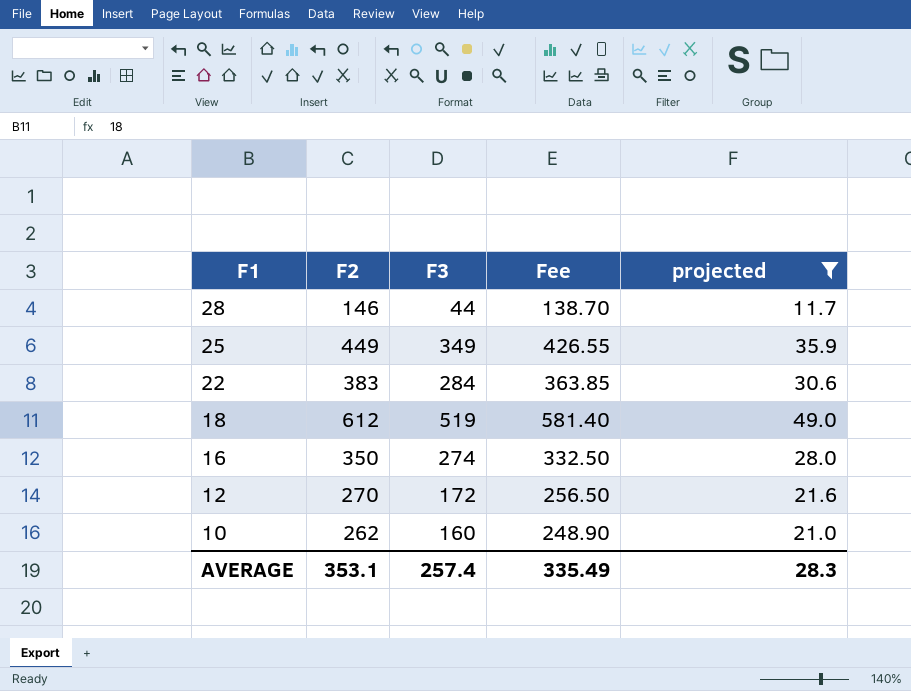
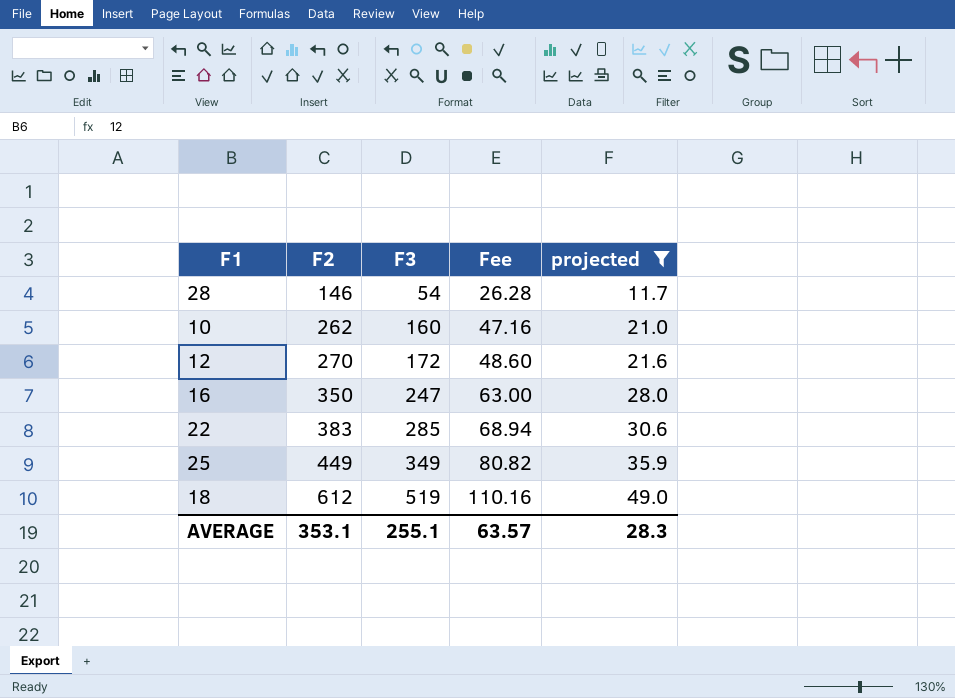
row order: F1 descending -> F2 ascending
column Fee | formula: [F2] * 0.95 -> [F2] * 0.18
28 | F3: 44 -> 54
16 | F3: 274 -> 247
22 | F3: 284 -> 285
AVERAGE | F3: 257.4 -> 255.1
AVERAGE | Fee: 335.49 -> 63.57

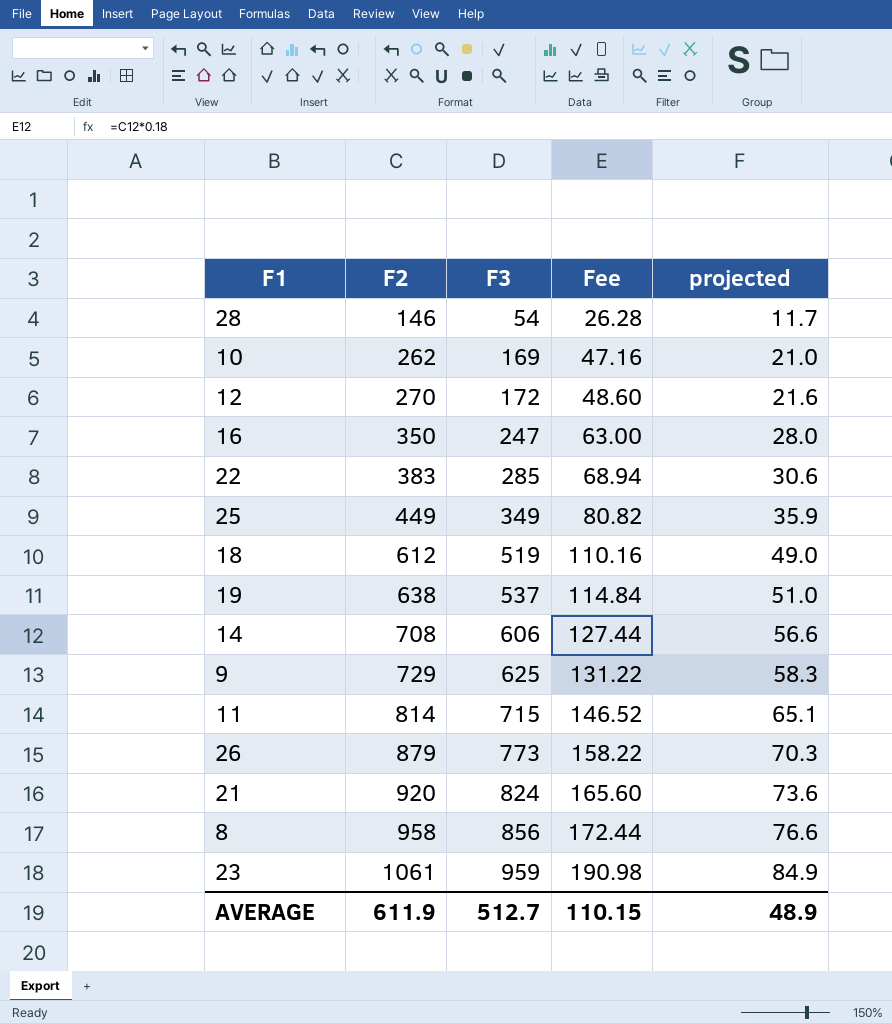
filter: projected <= 49.0 -> none
10 | F3: 160 -> 169
AVERAGE | F2: 353.1 -> 611.9
AVERAGE | F3: 255.1 -> 512.7
AVERAGE | Fee: 63.57 -> 110.15
AVERAGE | projected: 28.3 -> 48.9

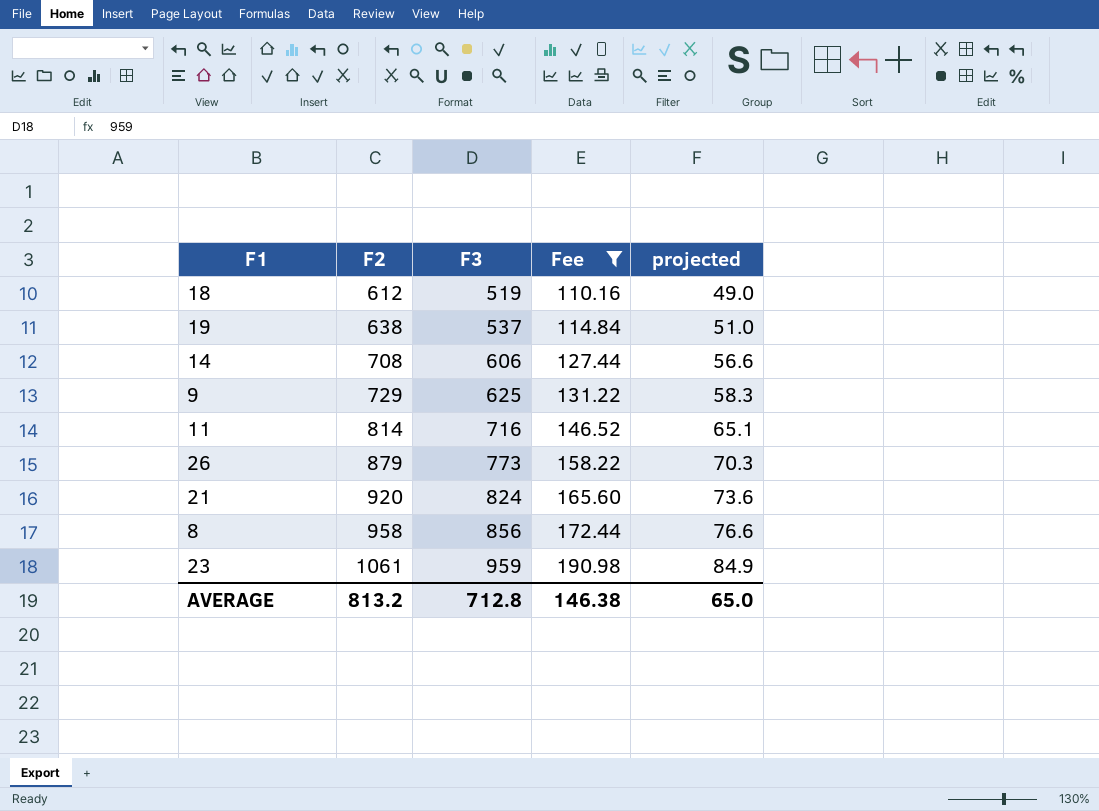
filter: none -> Fee >= 110.16
11 | F3: 715 -> 716
AVERAGE | F2: 611.9 -> 813.2
AVERAGE | F3: 512.7 -> 712.8
AVERAGE | Fee: 110.15 -> 146.38
AVERAGE | projected: 48.9 -> 65.0

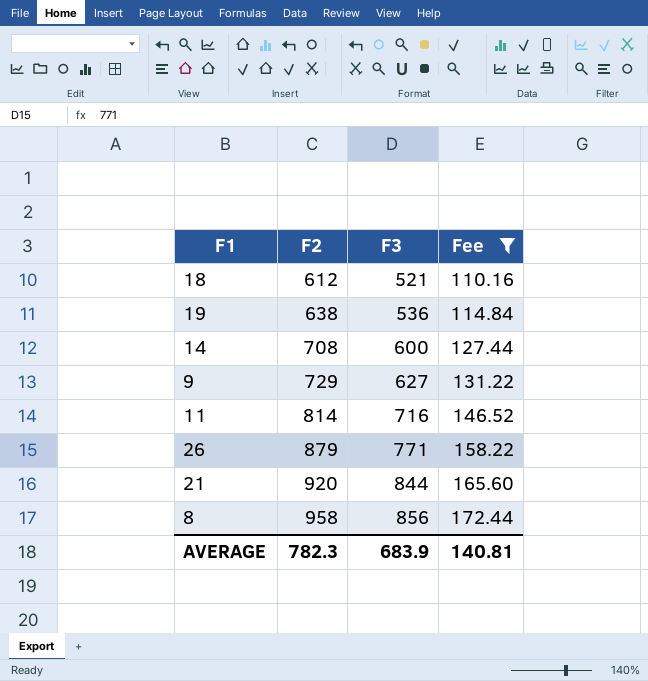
column projected | formula: [F2] * 0.08 -> none
row 23: 1061 | 959 | 190.98 | 84.9 -> none
18 | F3: 519 -> 521
19 | F3: 537 -> 536
14 | F3: 606 -> 600
9 | F3: 625 -> 627
26 | F3: 773 -> 771
21 | F3: 824 -> 844
AVERAGE | F2: 813.2 -> 782.3
AVERAGE | F3: 712.8 -> 683.9
AVERAGE | Fee: 146.38 -> 140.81

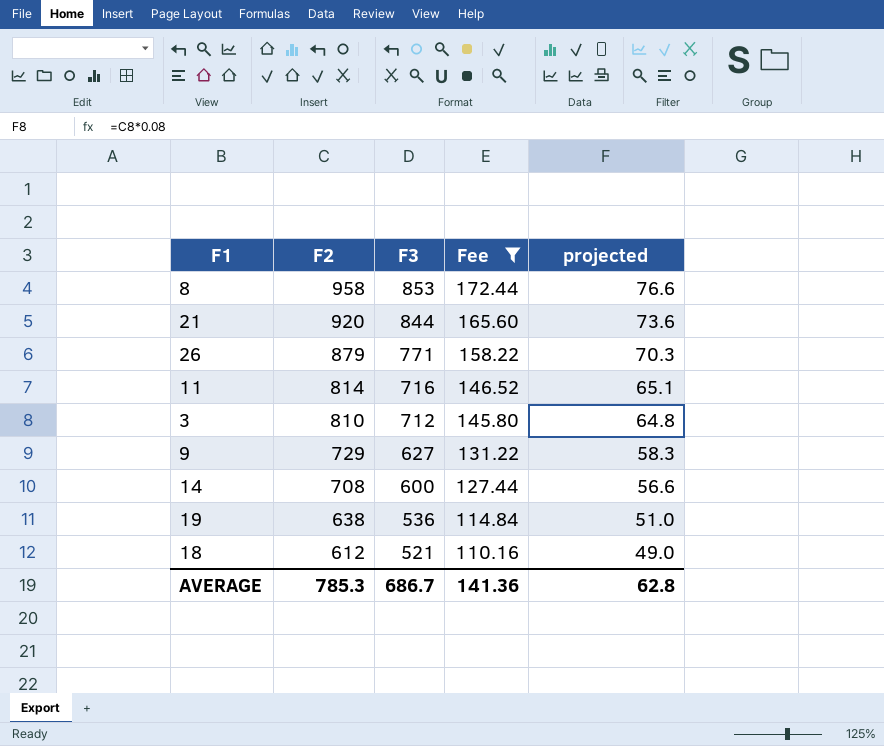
row order: F2 ascending -> F2 descending
column projected | formula: none -> [F2] * 0.08
8 | F3: 856 -> 853
row 3: none -> 810 | 712 | 145.80 | 64.8
AVERAGE | F2: 782.3 -> 785.3
AVERAGE | F3: 683.9 -> 686.7
AVERAGE | Fee: 140.81 -> 141.36

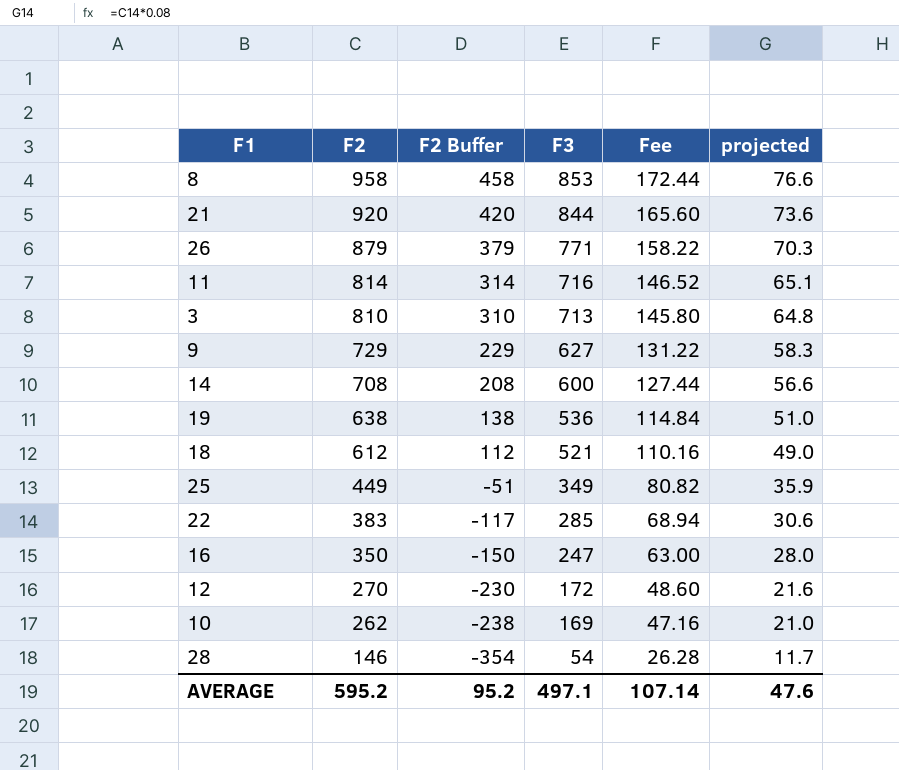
filter: Fee >= 110.16 -> none
column F2 Buffer | formula: none -> [F2] - 500
3 | F3: 712 -> 713
AVERAGE | F2: 785.3 -> 595.2
AVERAGE | F3: 686.7 -> 497.1
AVERAGE | Fee: 141.36 -> 107.14
AVERAGE | projected: 62.8 -> 47.6

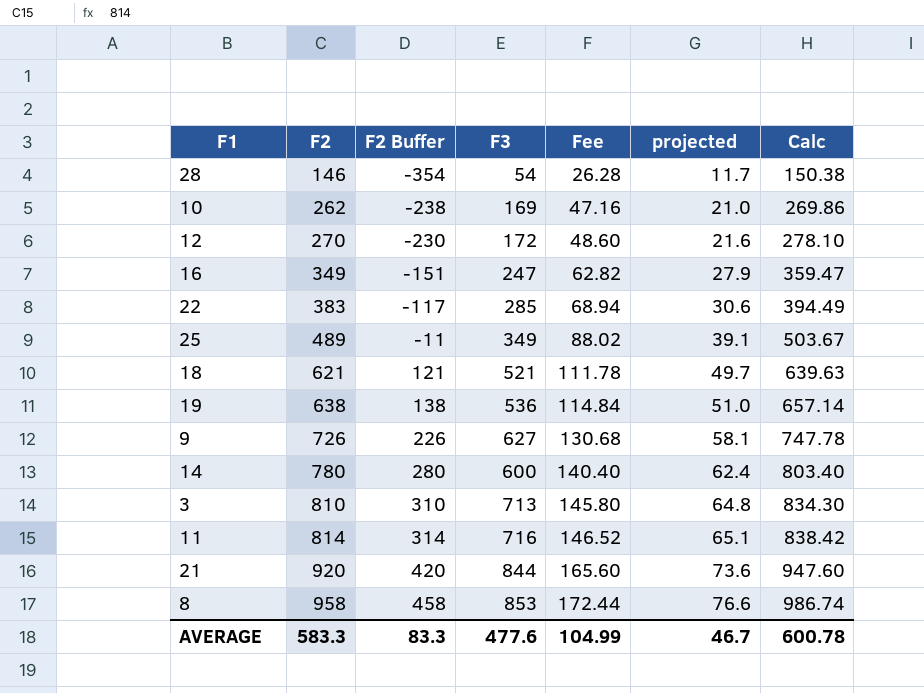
row order: F2 descending -> F2 ascending
column Calc | formula: none -> [F2] * 1.03
row 26: 879 | 379 | 771 | 158.22 | 70.3 -> none
16 | F2: 350 -> 349
16 | F2 Buffer: -150 -> -151
16 | Fee: 63.00 -> 62.82
16 | projected: 28.0 -> 27.9
25 | F2: 449 -> 489
25 | F2 Buffer: -51 -> -11
25 | Fee: 80.82 -> 88.02
25 | projected: 35.9 -> 39.1
18 | F2: 612 -> 621
18 | F2 Buffer: 112 -> 121
18 | Fee: 110.16 -> 111.78
18 | projected: 49.0 -> 49.7
9 | F2: 729 -> 726
9 | F2 Buffer: 229 -> 226
9 | Fee: 131.22 -> 130.68
9 | projected: 58.3 -> 58.1
14 | F2: 708 -> 780
14 | F2 Buffer: 208 -> 280
14 | Fee: 127.44 -> 140.40
14 | projected: 56.6 -> 62.4
AVERAGE | F2: 595.2 -> 583.3
AVERAGE | F2 Buffer: 95.2 -> 83.3
AVERAGE | F3: 497.1 -> 477.6
AVERAGE | Fee: 107.14 -> 104.99
AVERAGE | projected: 47.6 -> 46.7

